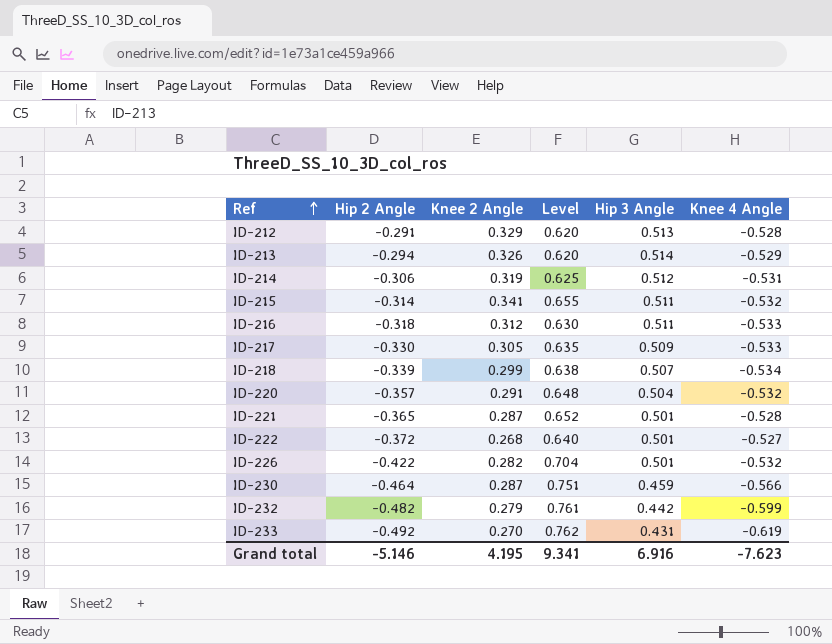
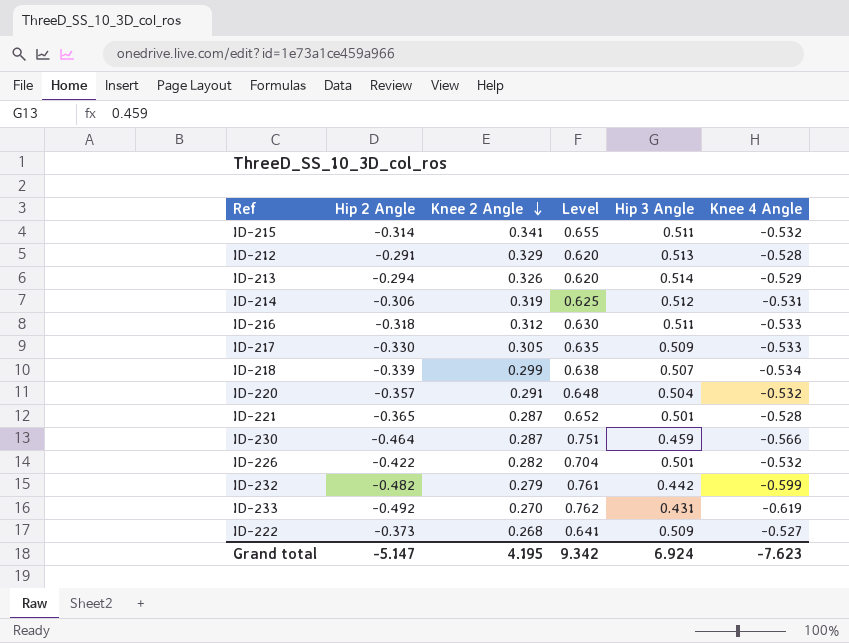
row order: Ref ascending -> Knee 2 Angle descending
ID-222 | Hip 2 Angle: -0.372 -> -0.373
ID-222 | Level: 0.640 -> 0.641
ID-222 | Hip 3 Angle: 0.501 -> 0.509
Grand total | Hip 2 Angle: -5.146 -> -5.147
Grand total | Level: 9.341 -> 9.342
Grand total | Hip 3 Angle: 6.916 -> 6.924

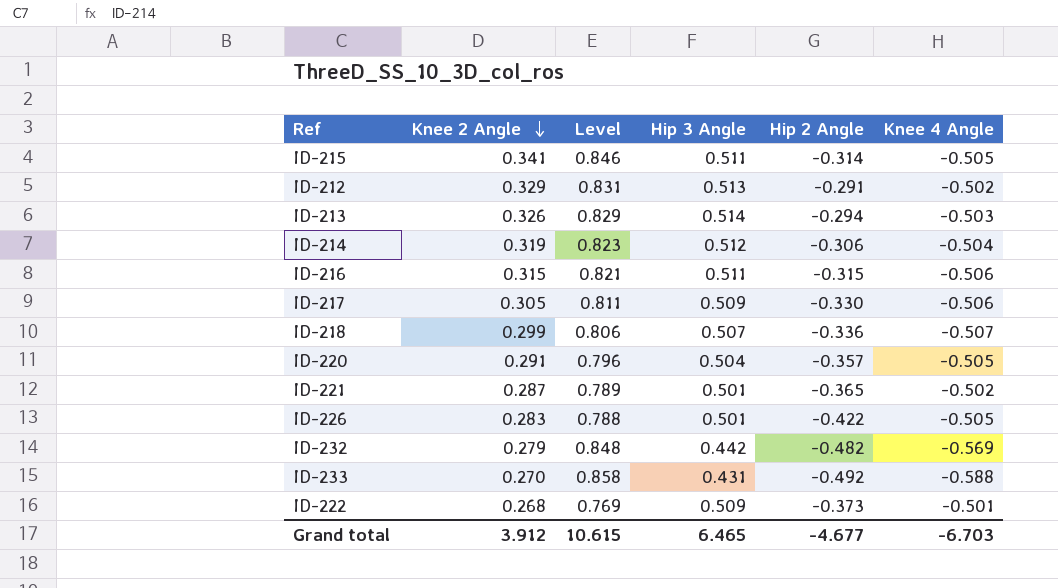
column Level | formula: [Knee 2 Angle] - [Hip 2 Angle] -> [Knee 2 Angle] - [Knee 4 Angle]
column Hip 2 Angle | position: 2 -> 5
row ID-230: -0.464 | 0.287 | 0.751 | 0.459 | -0.566 -> none
ID-215 | Knee 4 Angle: -0.532 -> -0.505
ID-212 | Knee 4 Angle: -0.528 -> -0.502
ID-213 | Knee 4 Angle: -0.529 -> -0.503
ID-214 | Knee 4 Angle: -0.531 -> -0.504
ID-216 | Knee 2 Angle: 0.312 -> 0.315
ID-216 | Hip 2 Angle: -0.318 -> -0.315
ID-216 | Knee 4 Angle: -0.533 -> -0.506
ID-217 | Knee 4 Angle: -0.533 -> -0.506
ID-218 | Hip 2 Angle: -0.339 -> -0.336
ID-218 | Knee 4 Angle: -0.534 -> -0.507
ID-220 | Knee 4 Angle: -0.532 -> -0.505
ID-221 | Knee 4 Angle: -0.528 -> -0.502
ID-226 | Knee 2 Angle: 0.282 -> 0.283
ID-226 | Knee 4 Angle: -0.532 -> -0.505
ID-232 | Knee 4 Angle: -0.599 -> -0.569
ID-233 | Knee 4 Angle: -0.619 -> -0.588
ID-222 | Knee 4 Angle: -0.527 -> -0.501
Grand total | Knee 2 Angle: 4.195 -> 3.912
Grand total | Level: 9.342 -> 10.615
Grand total | Hip 3 Angle: 6.924 -> 6.465
Grand total | Hip 2 Angle: -5.147 -> -4.677
Grand total | Knee 4 Angle: -7.623 -> -6.703

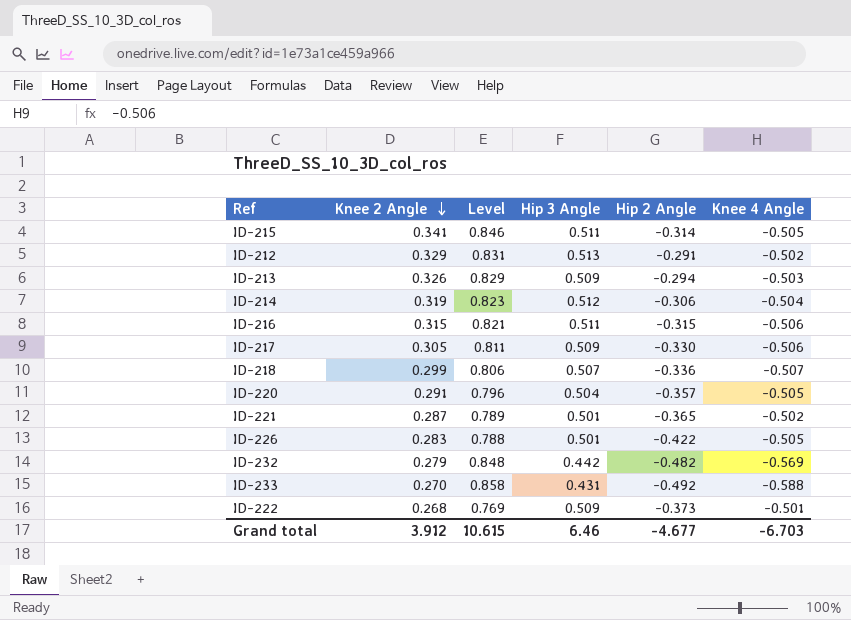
ID-213 | Hip 3 Angle: 0.514 -> 0.509
Grand total | Hip 3 Angle: 6.465 -> 6.46

